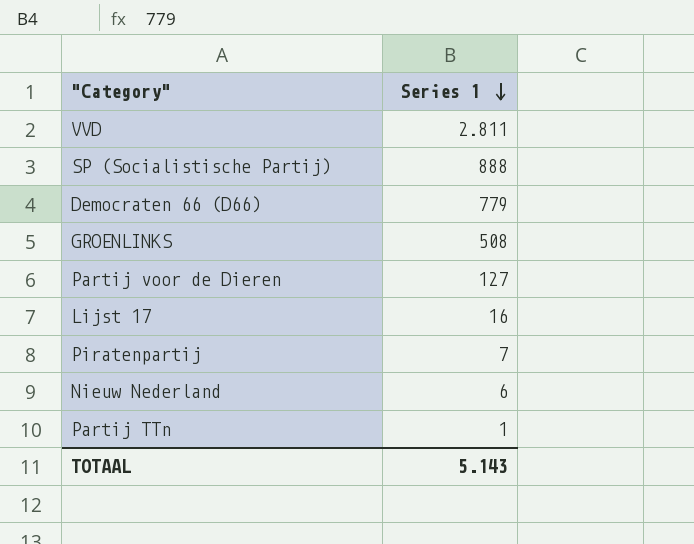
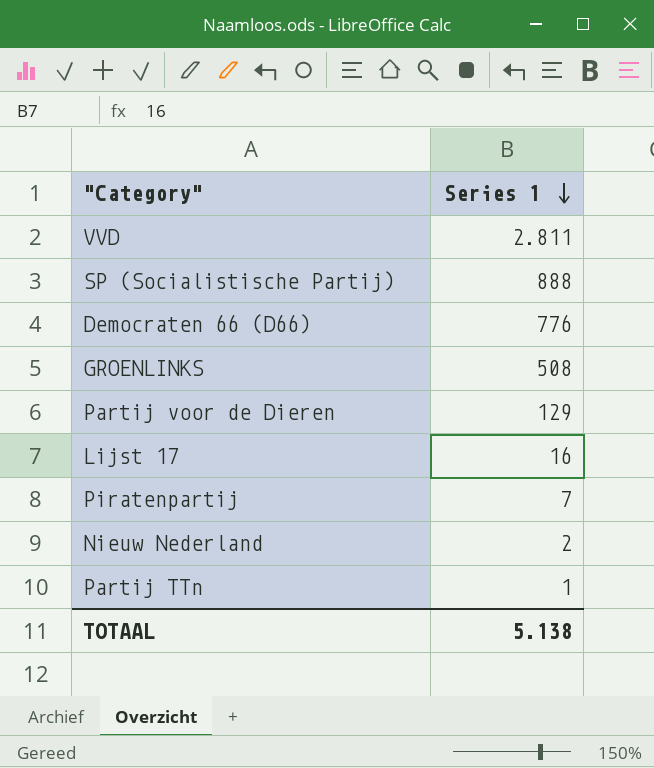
Democraten 66 (D66) | Series 1: 779 -> 776
Partij voor de Dieren | Series 1: 127 -> 129
Nieuw Nederland | Series 1: 6 -> 2
TOTAAL | Series 1: 5.143 -> 5.138

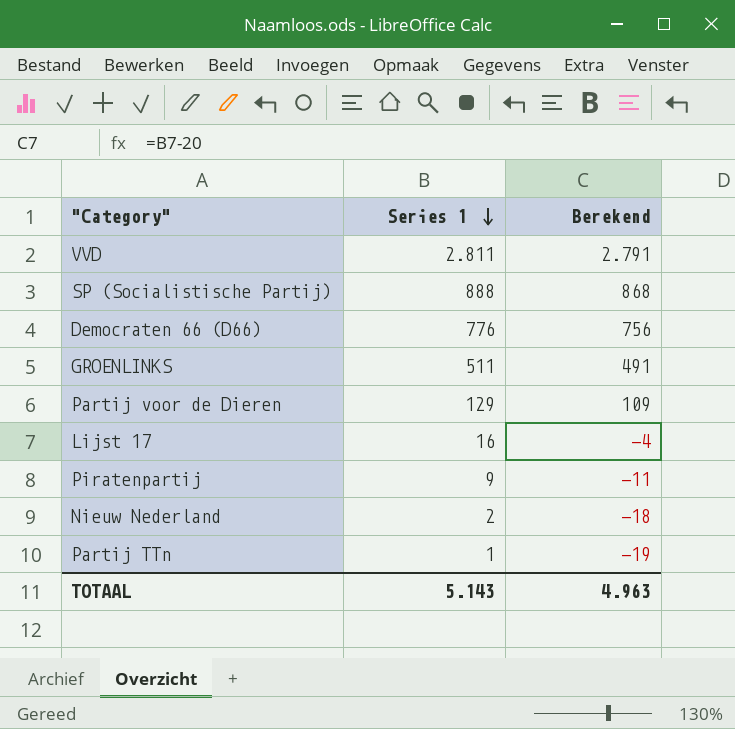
column Berekend | formula: none -> [Series 1] - 20
GROENLINKS | Series 1: 508 -> 511
Piratenpartij | Series 1: 7 -> 9
TOTAAL | Series 1: 5.138 -> 5.143

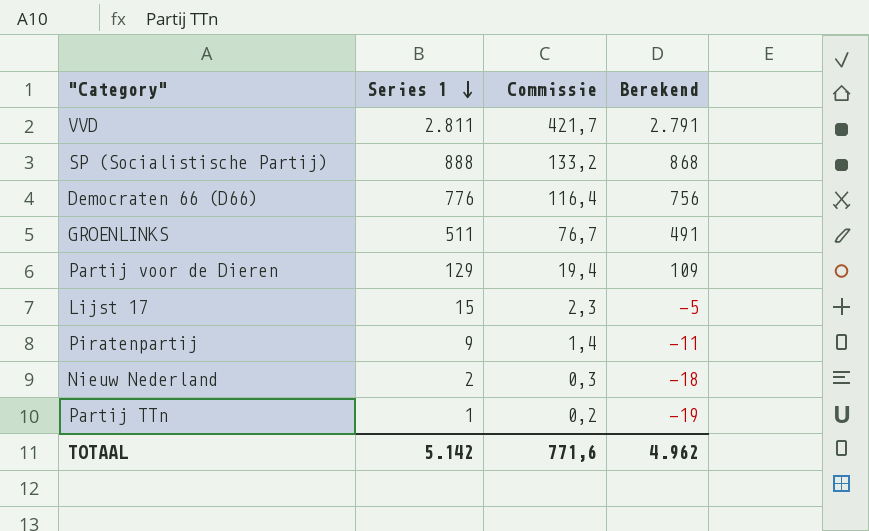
column Commissie | formula: none -> [Series 1] * 0,15
Lijst 17 | Series 1: 16 -> 15
Lijst 17 | Berekend: -4 -> -5
TOTAAL | Series 1: 5.143 -> 5.142
TOTAAL | Berekend: 4.963 -> 4.962

